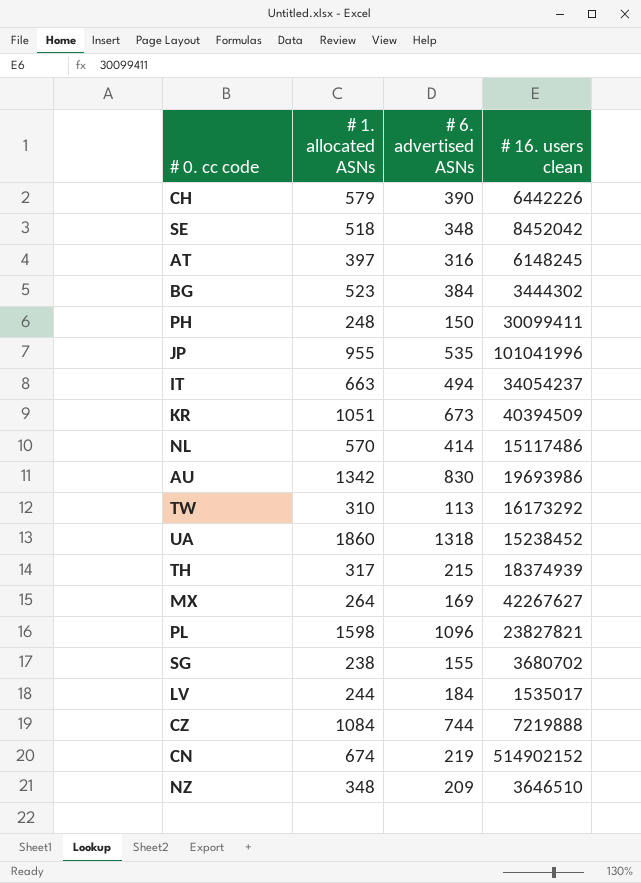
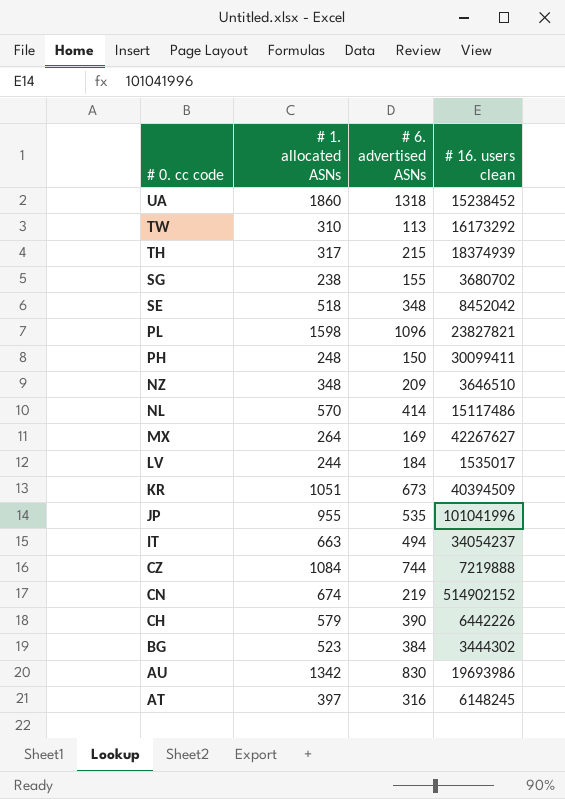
row order: none -> # 0. cc code descending

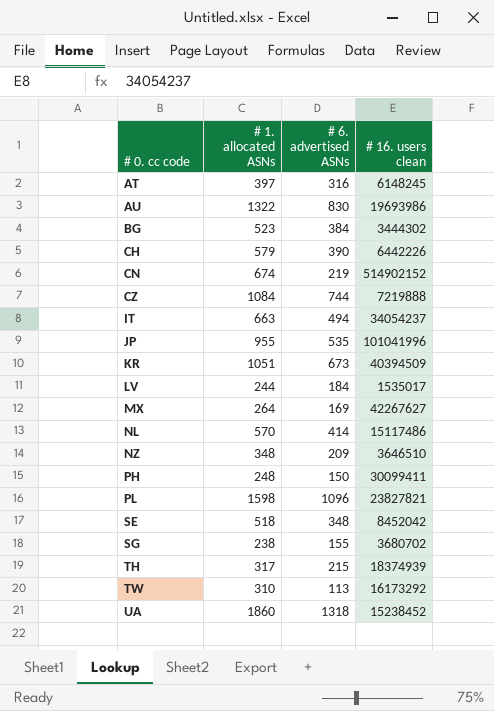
row order: # 0. cc code descending -> # 0. cc code ascending
AU | # 1. allocated ASNs: 1342 -> 1322

